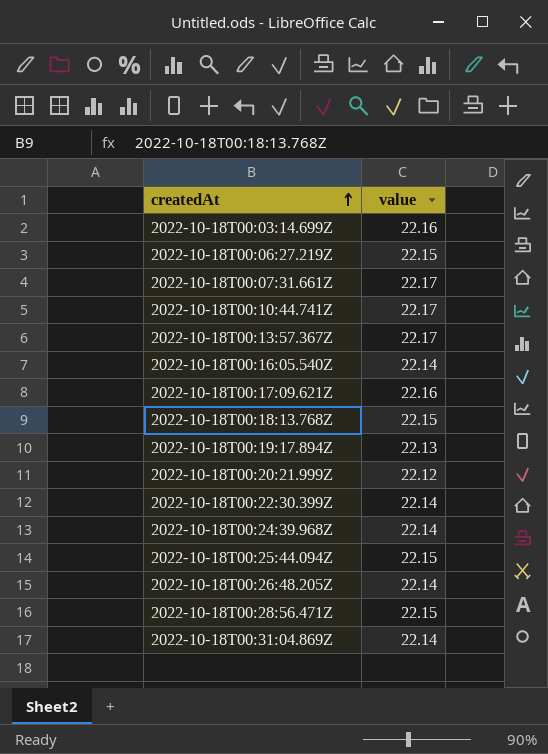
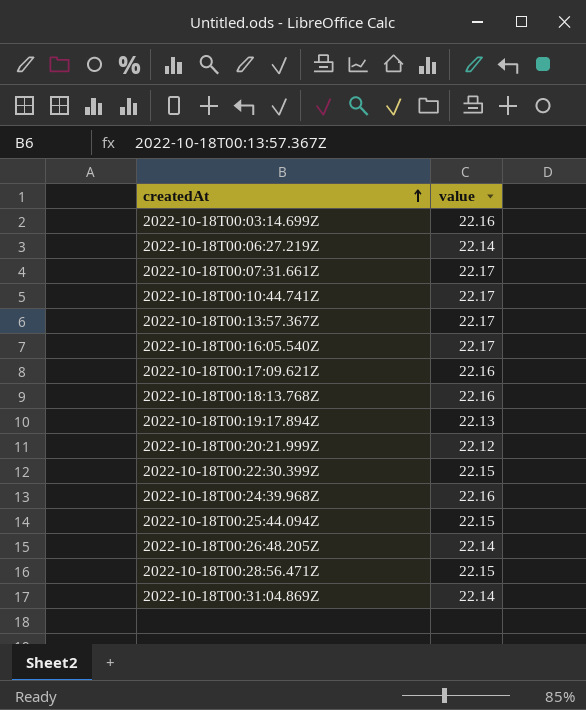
2022-10-18T00:06:27.219Z | value: 22.15 -> 22.14
2022-10-18T00:16:05.540Z | value: 22.14 -> 22.17
2022-10-18T00:18:13.768Z | value: 22.15 -> 22.16
2022-10-18T00:22:30.399Z | value: 22.14 -> 22.15
2022-10-18T00:24:39.968Z | value: 22.14 -> 22.16

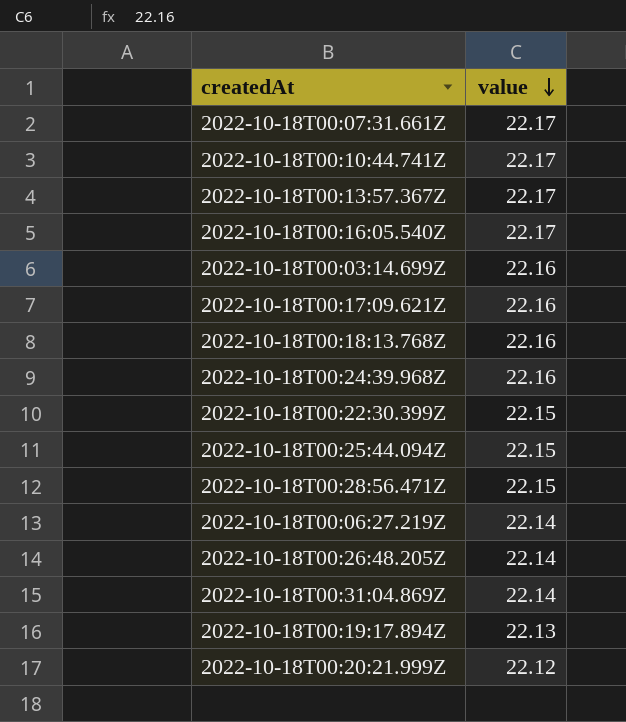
row order: createdAt ascending -> value descending

